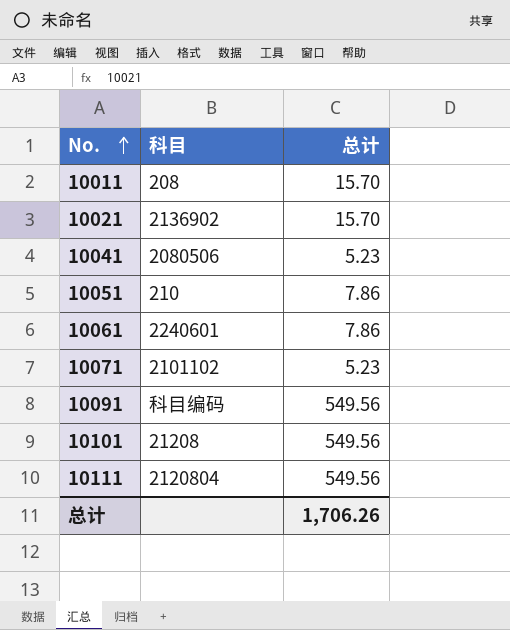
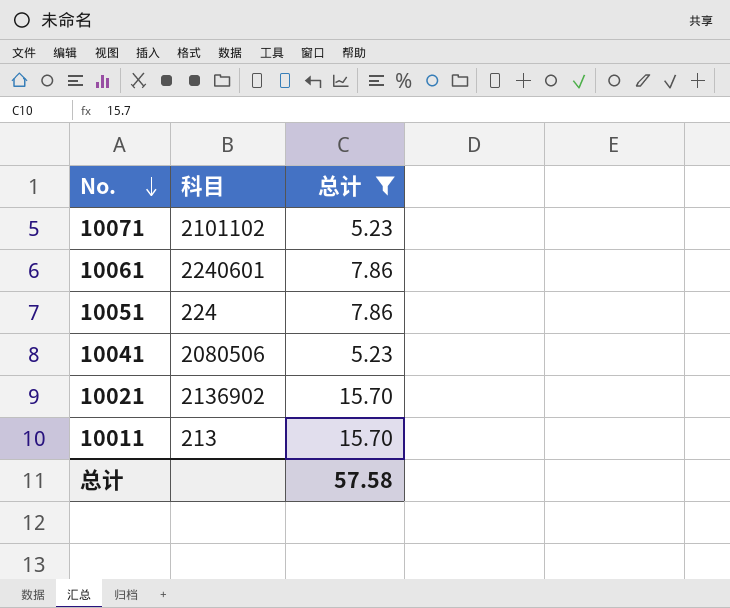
filter: none -> 总计 != 549.56
row order: No. ascending -> No. descending
10051 | 科目: 210 -> 224
10011 | 科目: 208 -> 213
总计 | 总计: 1,706.26 -> 57.58

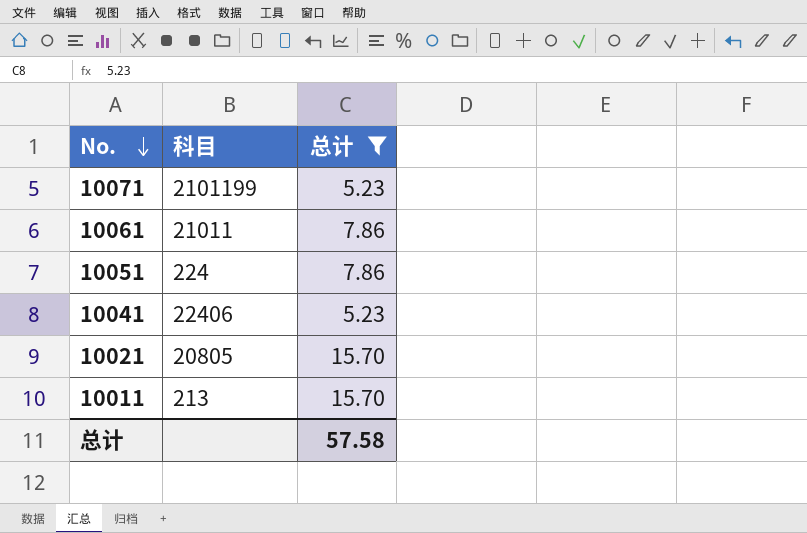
10071 | 科目: 2101102 -> 2101199
10061 | 科目: 2240601 -> 21011
10041 | 科目: 2080506 -> 22406
10021 | 科目: 2136902 -> 20805

